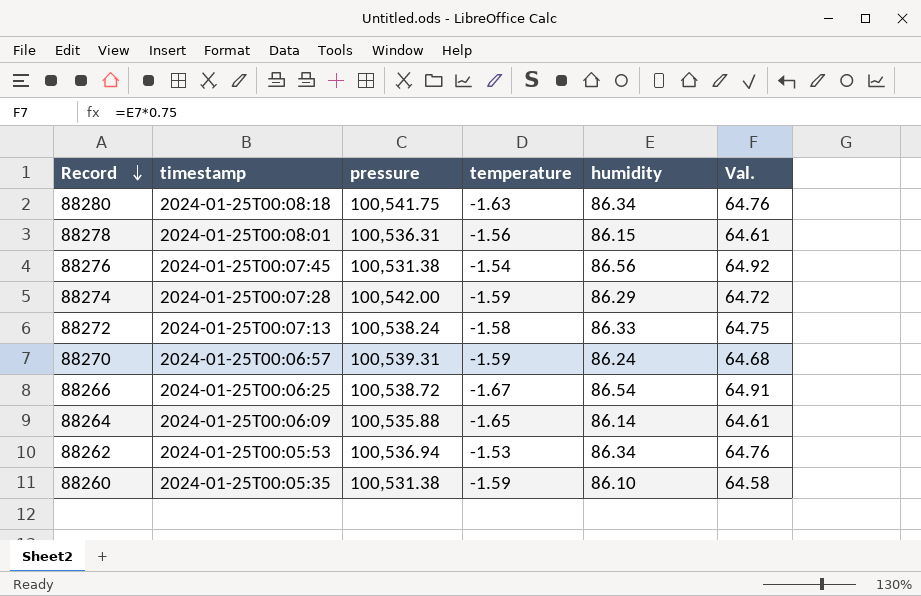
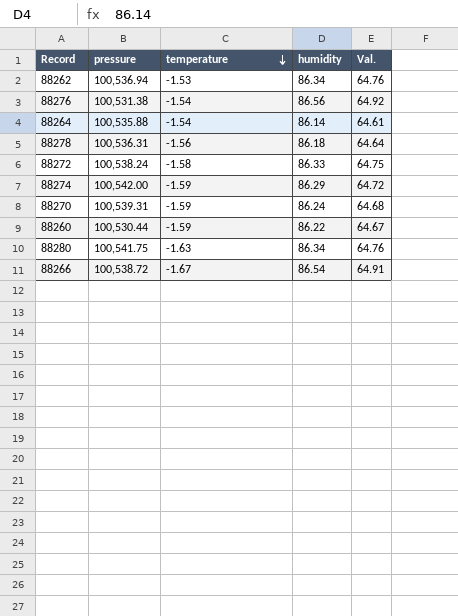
row order: Record descending -> temperature descending
column timestamp | position: 2 -> none
88264 | temperature: -1.65 -> -1.54
88278 | humidity: 86.15 -> 86.18
88278 | Val.: 64.61 -> 64.64
88260 | pressure: 100,531.38 -> 100,530.44
88260 | humidity: 86.10 -> 86.22
88260 | Val.: 64.58 -> 64.67

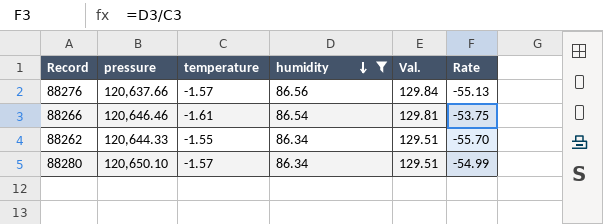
filter: none -> humidity >= 86.34
row order: temperature descending -> humidity descending
column Val. | formula: [humidity] * 0.75 -> [humidity] * 1.5
column Rate | formula: none -> [humidity] / [temperature]
88276 | pressure: 100,531.38 -> 120,637.66
88276 | temperature: -1.54 -> -1.57
88266 | pressure: 100,538.72 -> 120,646.46
88266 | temperature: -1.67 -> -1.61
88262 | pressure: 100,536.94 -> 120,644.33
88262 | temperature: -1.53 -> -1.55
88280 | pressure: 100,541.75 -> 120,650.10
88280 | temperature: -1.63 -> -1.57

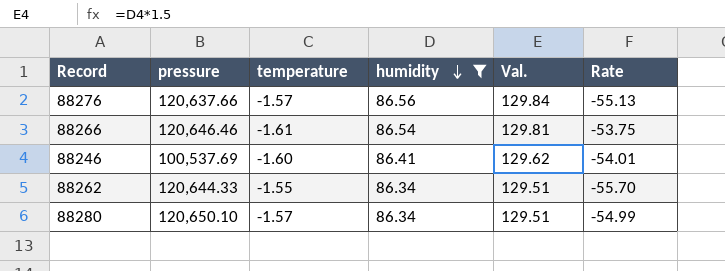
row 88246: none -> 100,537.69 | -1.60 | 86.41 | 129.62 | -54.01

